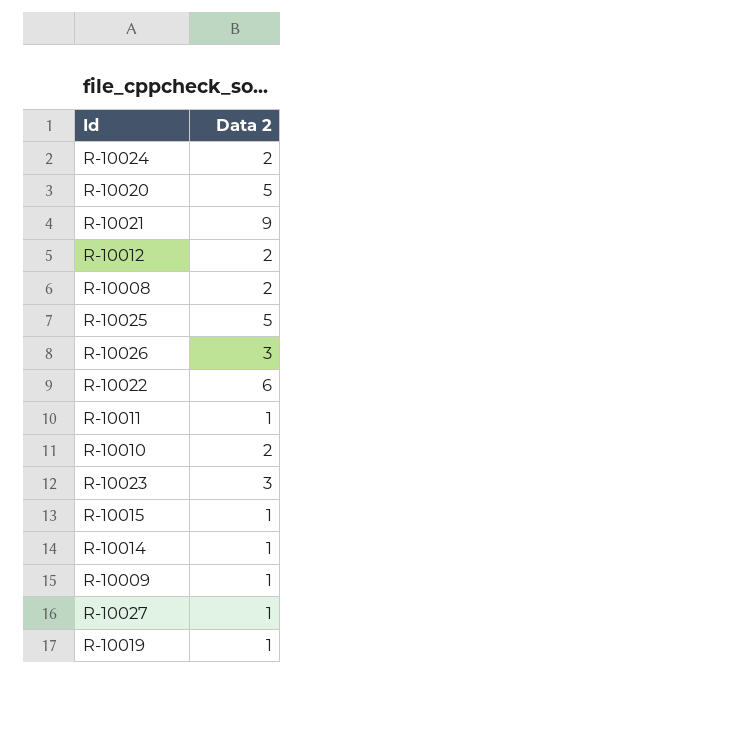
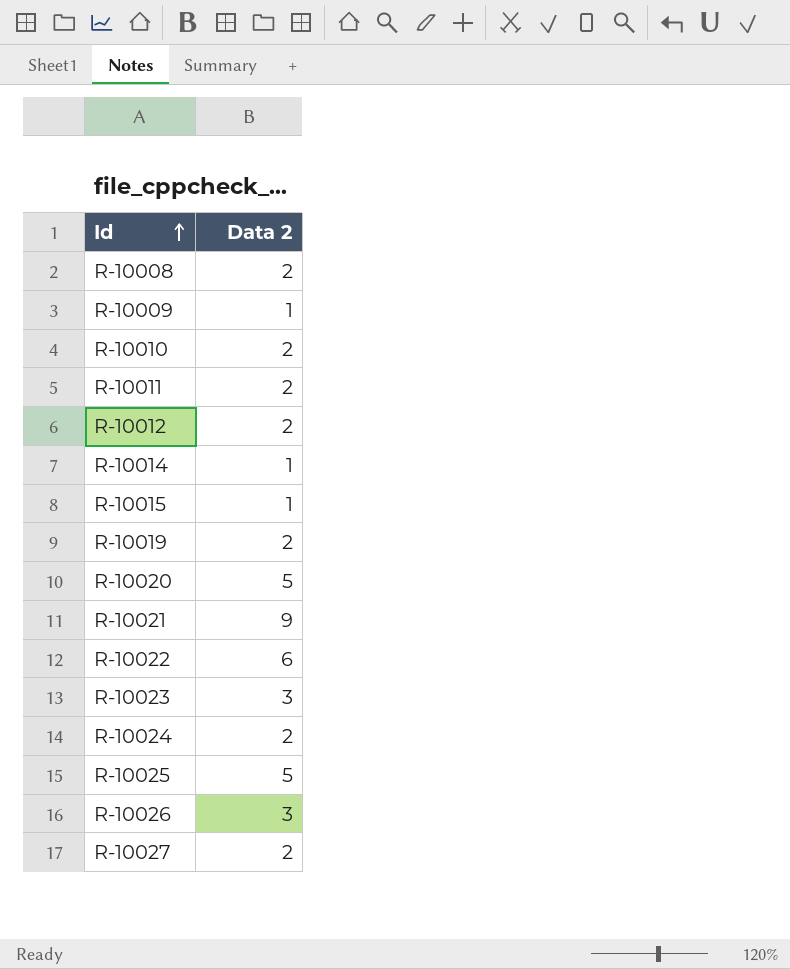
row order: none -> Id ascending
R-10011 | Data 2: 1 -> 2
R-10019 | Data 2: 1 -> 2
R-10027 | Data 2: 1 -> 2

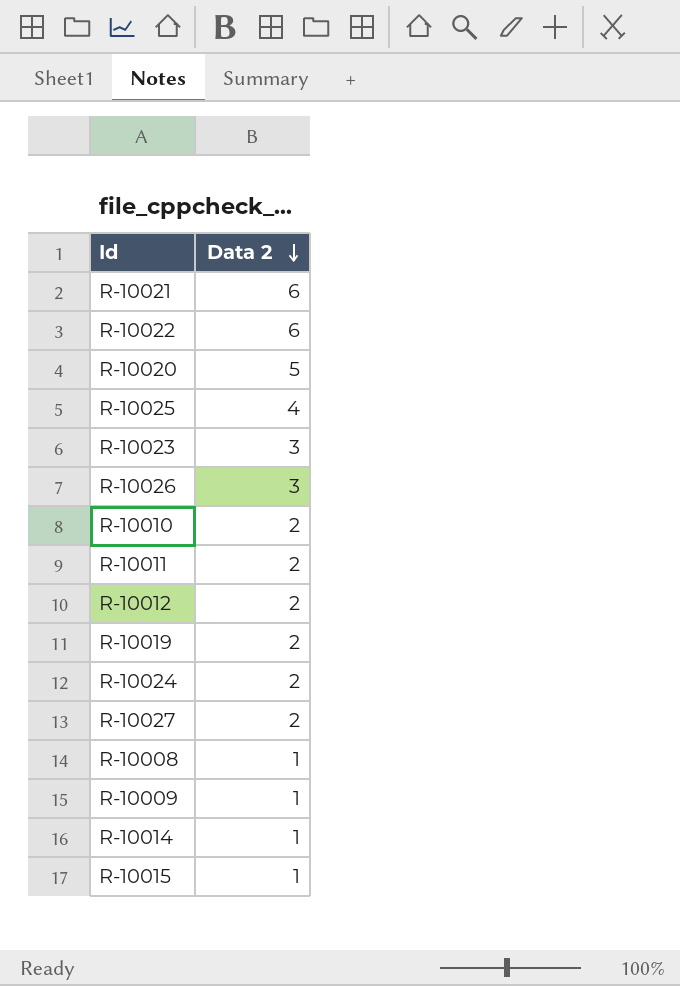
row order: Id ascending -> Data 2 descending
R-10021 | Data 2: 9 -> 6
R-10025 | Data 2: 5 -> 4
R-10008 | Data 2: 2 -> 1

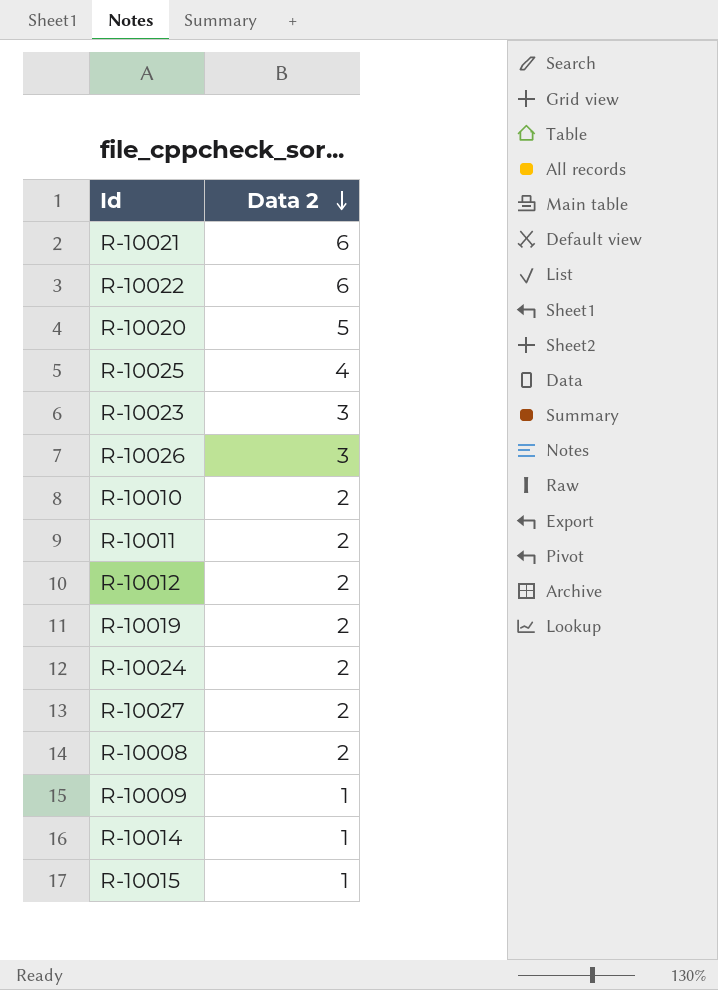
R-10008 | Data 2: 1 -> 2

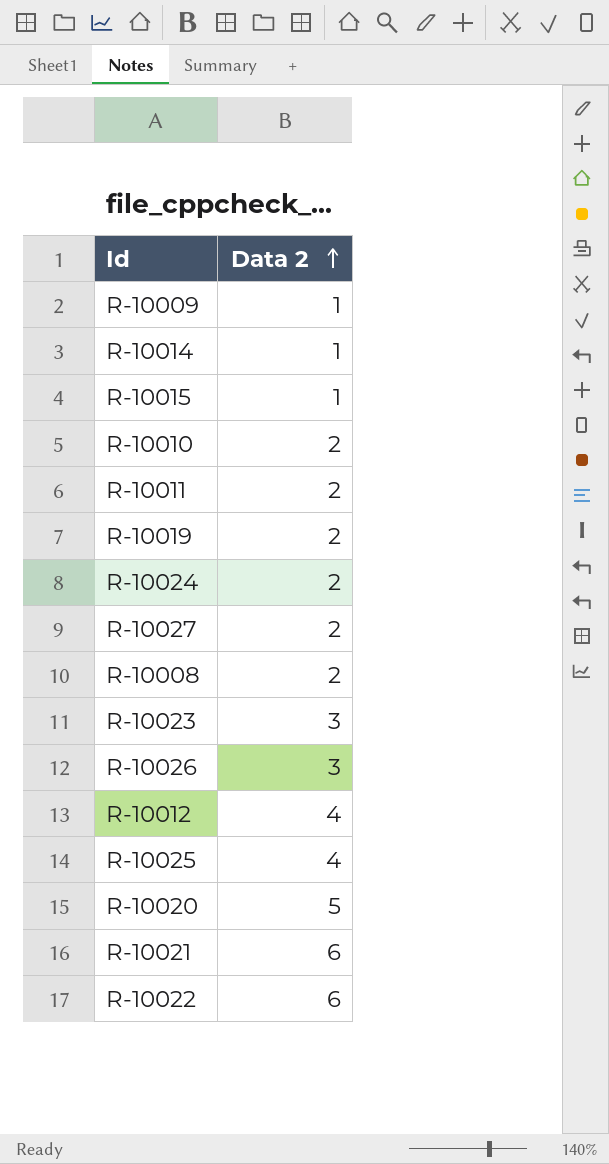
row order: Data 2 descending -> Data 2 ascending
R-10012 | Data 2: 2 -> 4

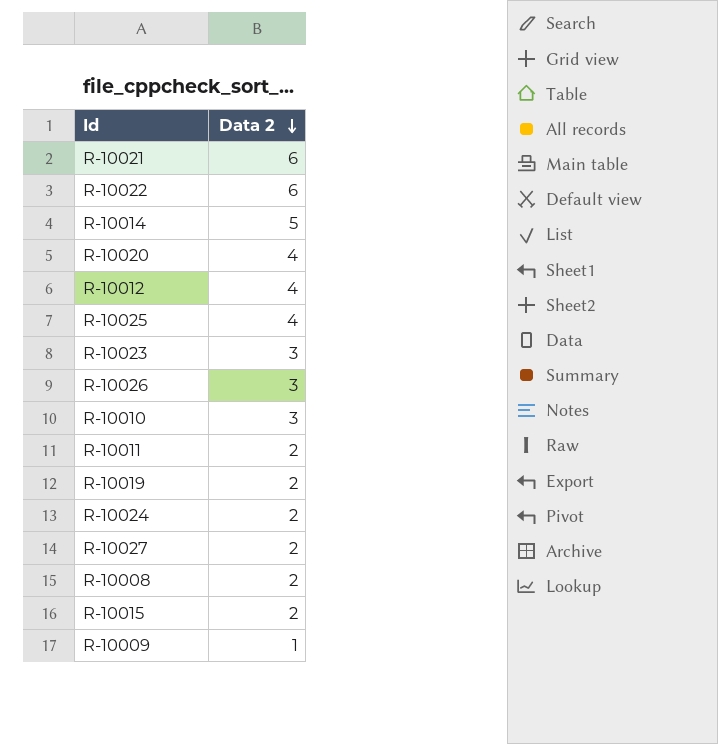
row order: Data 2 ascending -> Data 2 descending
R-10014 | Data 2: 1 -> 5
R-10020 | Data 2: 5 -> 4
R-10010 | Data 2: 2 -> 3
R-10015 | Data 2: 1 -> 2

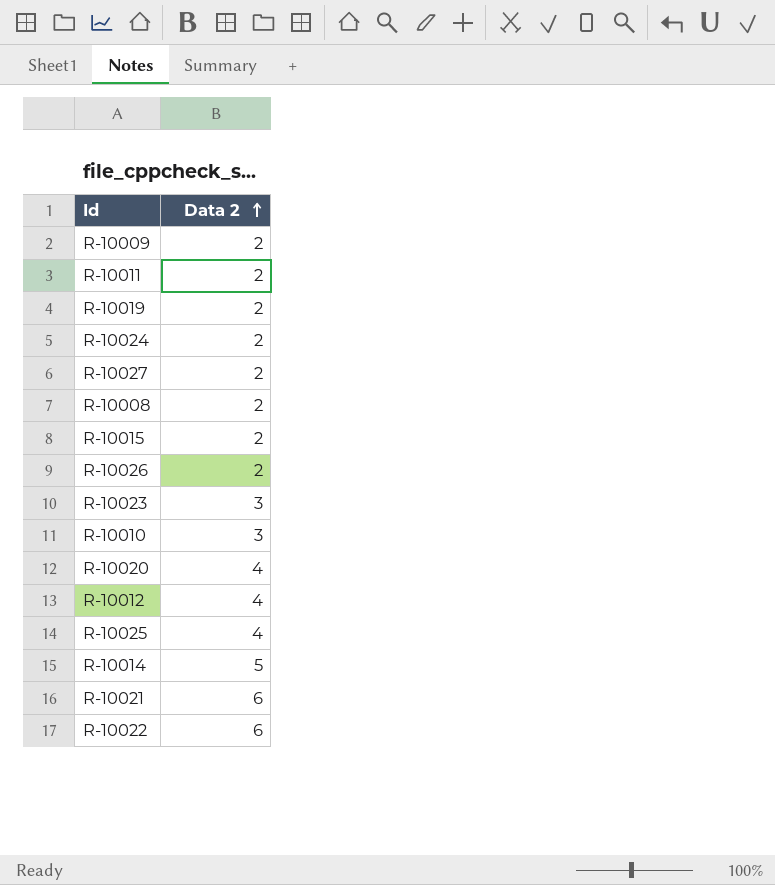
row order: Data 2 descending -> Data 2 ascending
R-10009 | Data 2: 1 -> 2
R-10026 | Data 2: 3 -> 2

